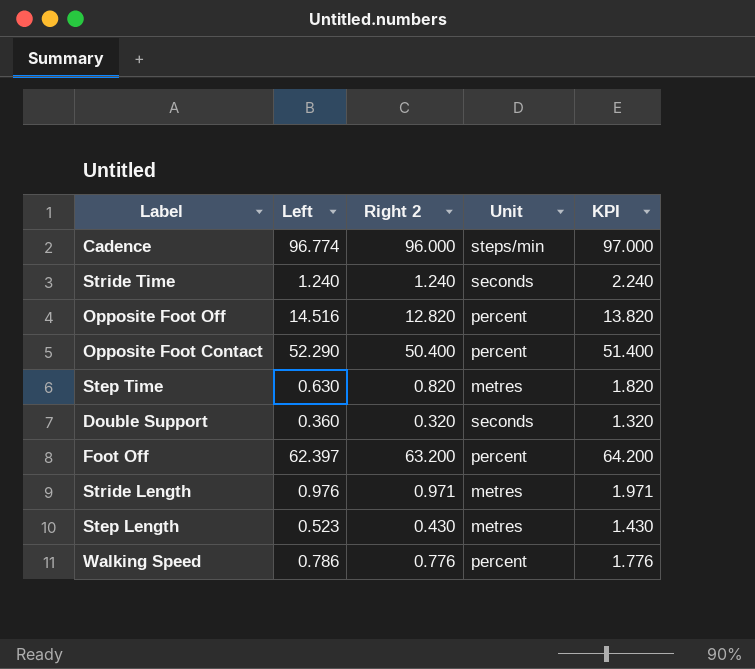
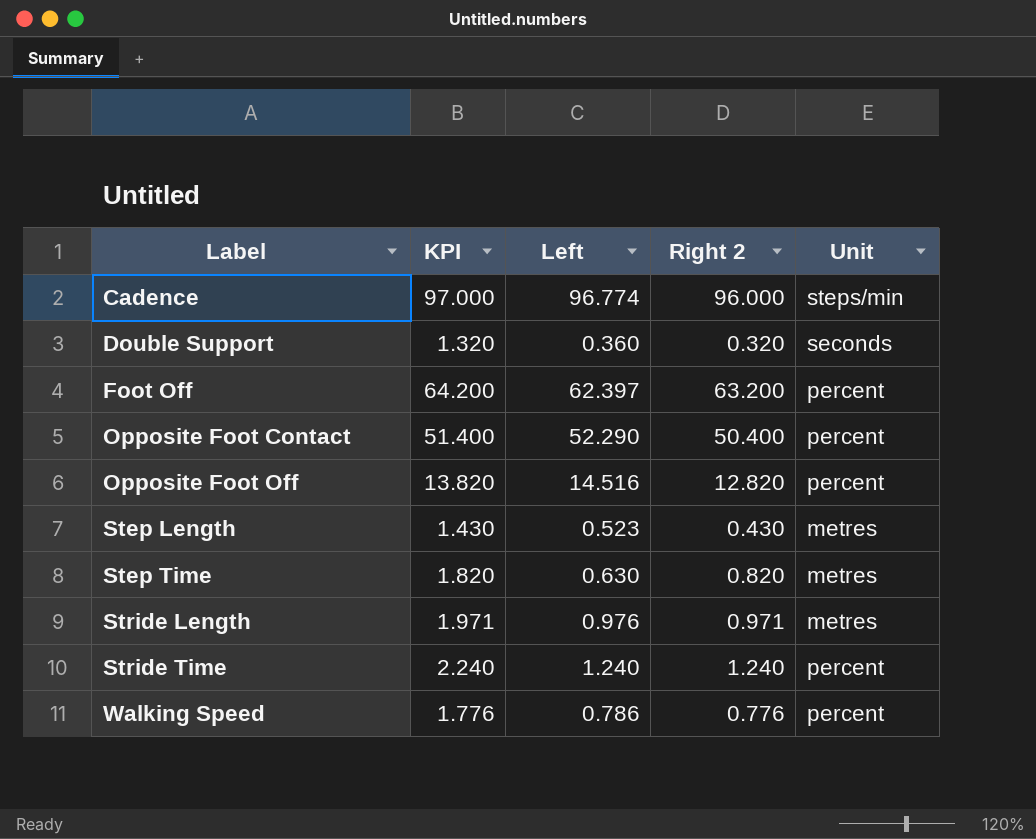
row order: none -> Label ascending
column KPI | position: 5 -> 2
Stride Time | Unit: seconds -> percent

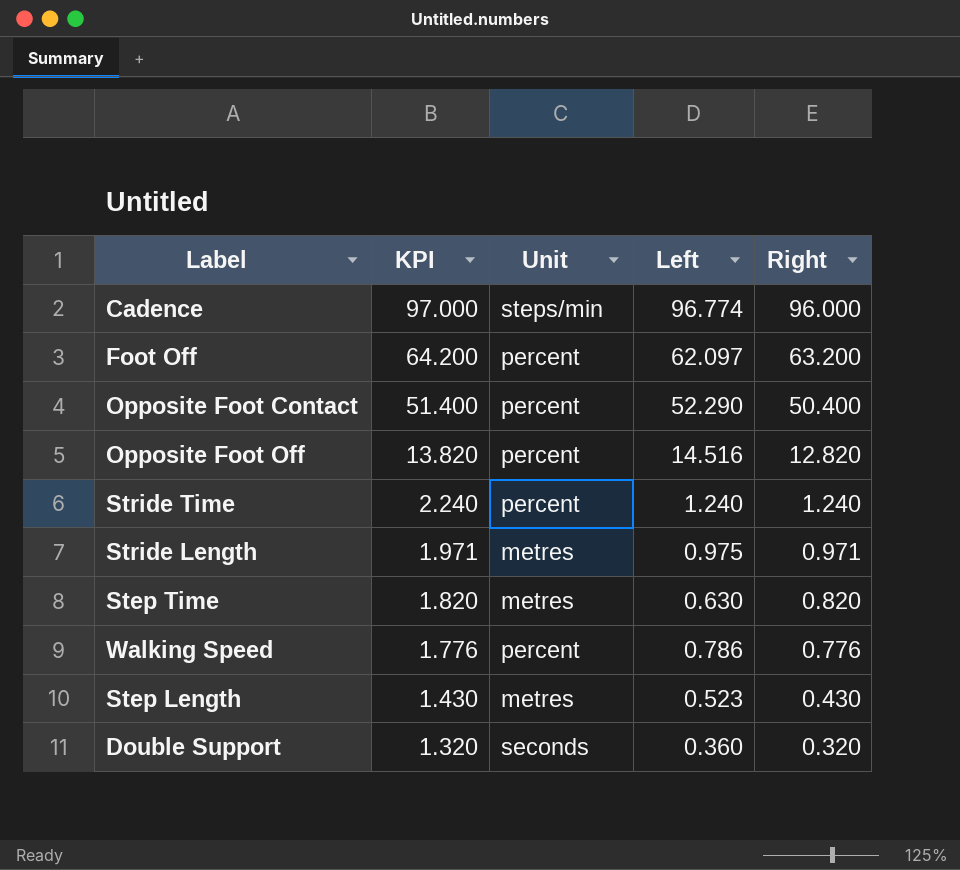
row order: Label ascending -> KPI descending
column Unit | position: 5 -> 3
column name: Right 2 -> Right
Foot Off | Left: 62.397 -> 62.097
Stride Length | Left: 0.976 -> 0.975

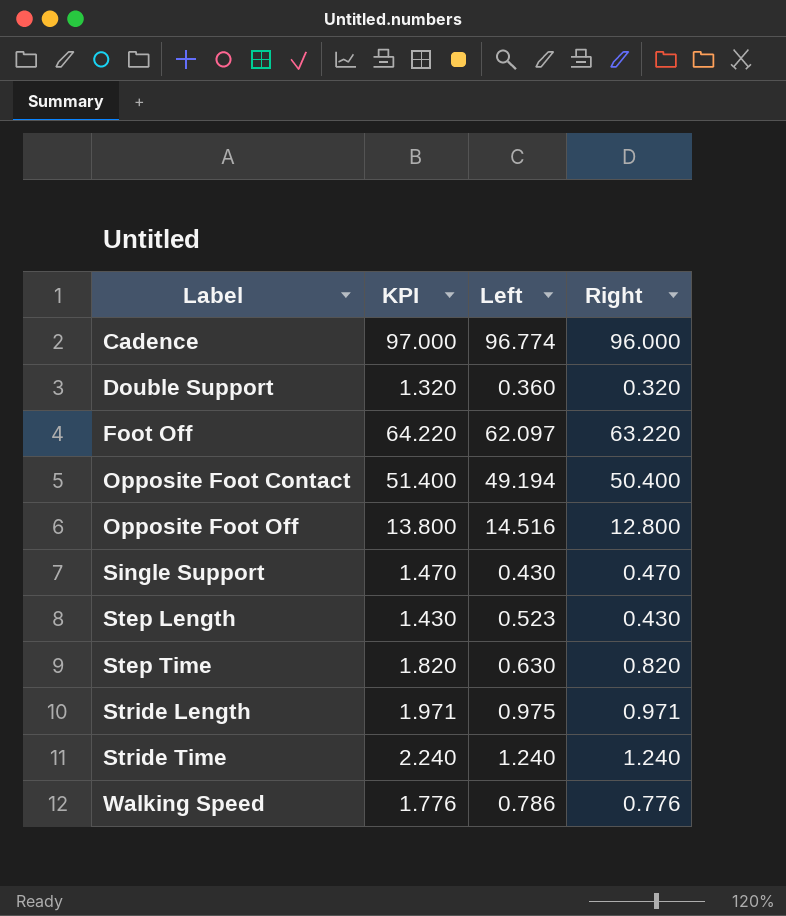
row order: KPI descending -> Label ascending
column Unit | position: 3 -> none
Foot Off | KPI: 64.200 -> 64.220
Foot Off | Right: 63.200 -> 63.220
Opposite Foot Contact | Left: 52.290 -> 49.194
Opposite Foot Off | KPI: 13.820 -> 13.800
Opposite Foot Off | Right: 12.820 -> 12.800
row Single Support: none -> 1.470 | 0.430 | 0.470

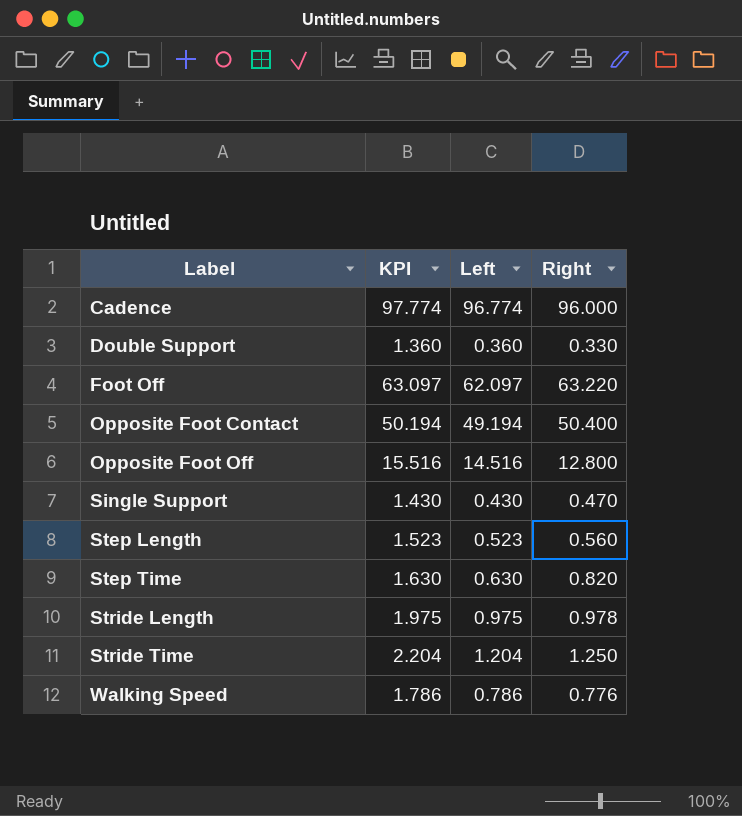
column KPI | formula: [Right] + 1 -> [Left] + 1
Double Support | Right: 0.320 -> 0.330
Step Length | Right: 0.430 -> 0.560
Stride Length | Right: 0.971 -> 0.978
Stride Time | Left: 1.240 -> 1.204
Stride Time | Right: 1.240 -> 1.250

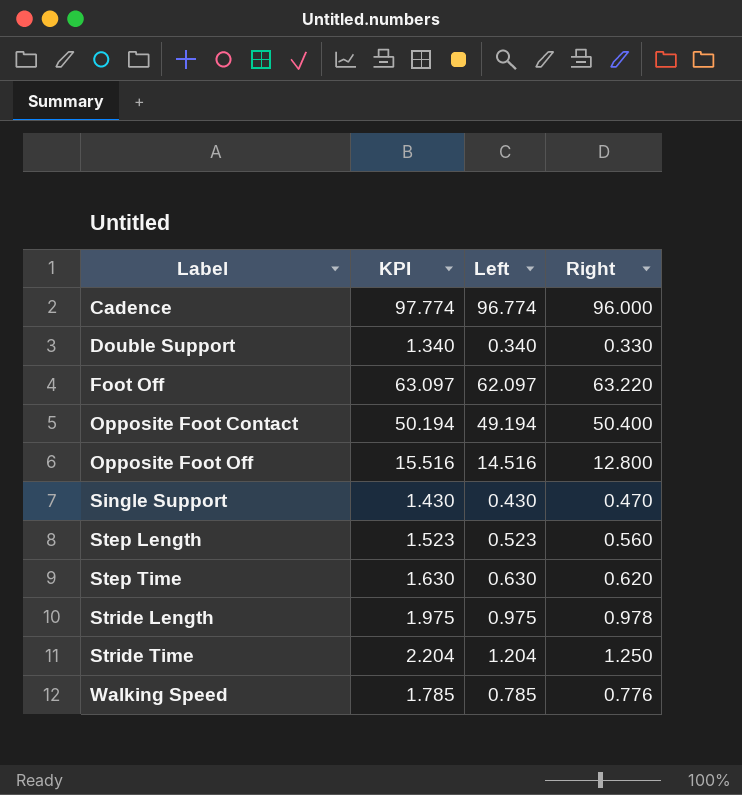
Double Support | KPI: 1.360 -> 1.340
Double Support | Left: 0.360 -> 0.340
Step Time | Right: 0.820 -> 0.620
Walking Speed | KPI: 1.786 -> 1.785
Walking Speed | Left: 0.786 -> 0.785

